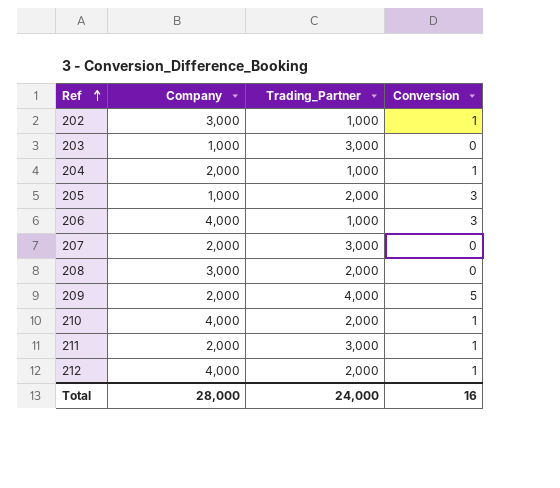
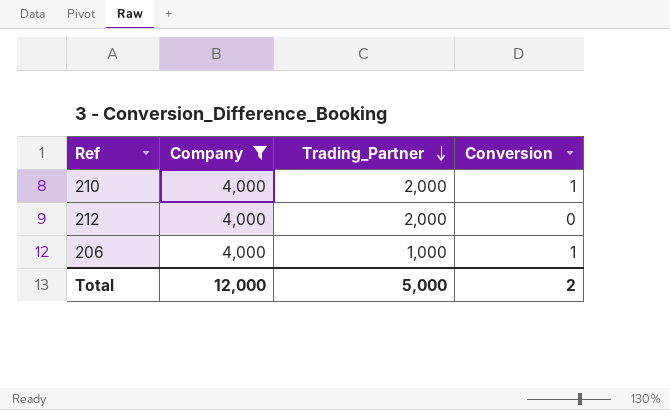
filter: none -> Company = 4,000
row order: Ref ascending -> Trading_Partner descending
212 | Conversion: 1 -> 0
206 | Conversion: 3 -> 1
Total | Company: 28,000 -> 12,000
Total | Trading_Partner: 24,000 -> 5,000
Total | Conversion: 16 -> 2

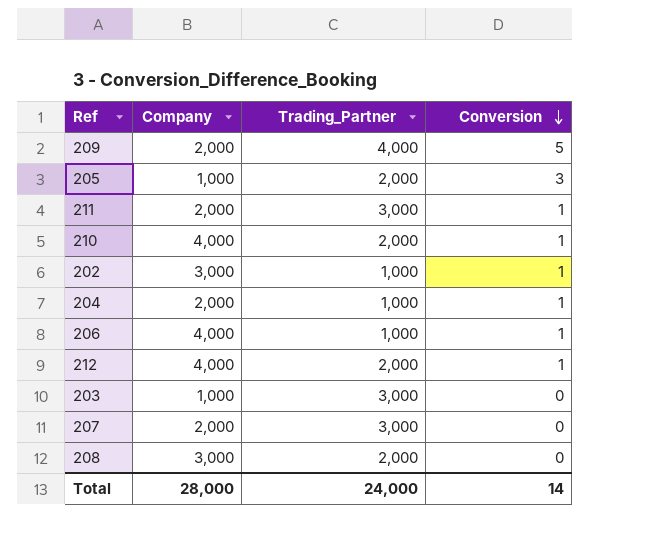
filter: Company = 4,000 -> none
row order: Trading_Partner descending -> Conversion descending
212 | Conversion: 0 -> 1
Total | Company: 12,000 -> 28,000
Total | Trading_Partner: 5,000 -> 24,000
Total | Conversion: 2 -> 14

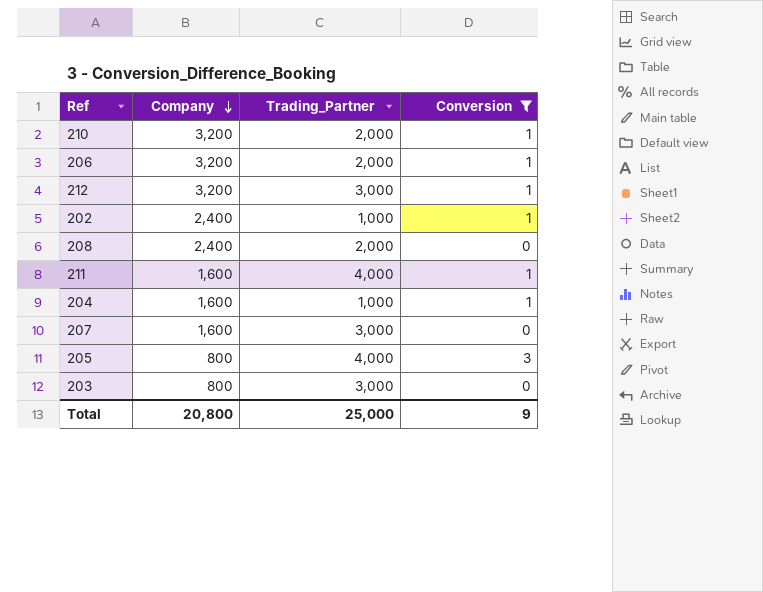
filter: none -> Conversion != 5
row order: Conversion descending -> Company descending
210 | Company: 4,000 -> 3,200
206 | Company: 4,000 -> 3,200
206 | Trading_Partner: 1,000 -> 2,000
212 | Company: 4,000 -> 3,200
212 | Trading_Partner: 2,000 -> 3,000
202 | Company: 3,000 -> 2,400
208 | Company: 3,000 -> 2,400
211 | Company: 2,000 -> 1,600
211 | Trading_Partner: 3,000 -> 4,000
204 | Company: 2,000 -> 1,600
207 | Company: 2,000 -> 1,600
205 | Company: 1,000 -> 800
205 | Trading_Partner: 2,000 -> 4,000
203 | Company: 1,000 -> 800
Total | Company: 28,000 -> 20,800
Total | Trading_Partner: 24,000 -> 25,000
Total | Conversion: 14 -> 9

